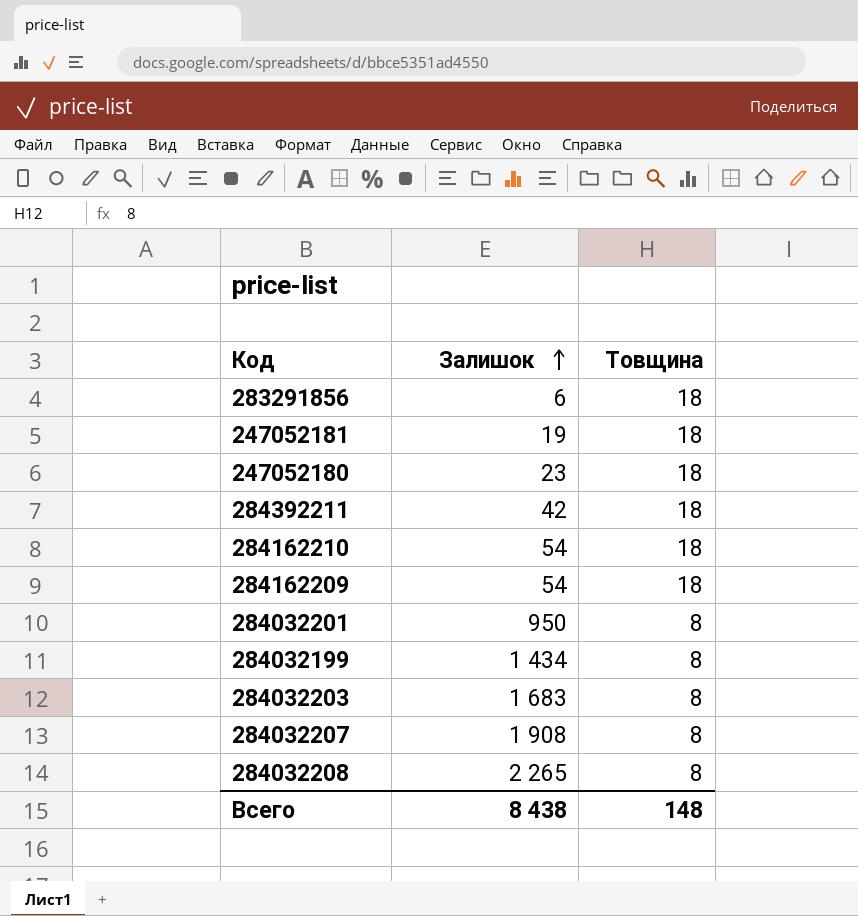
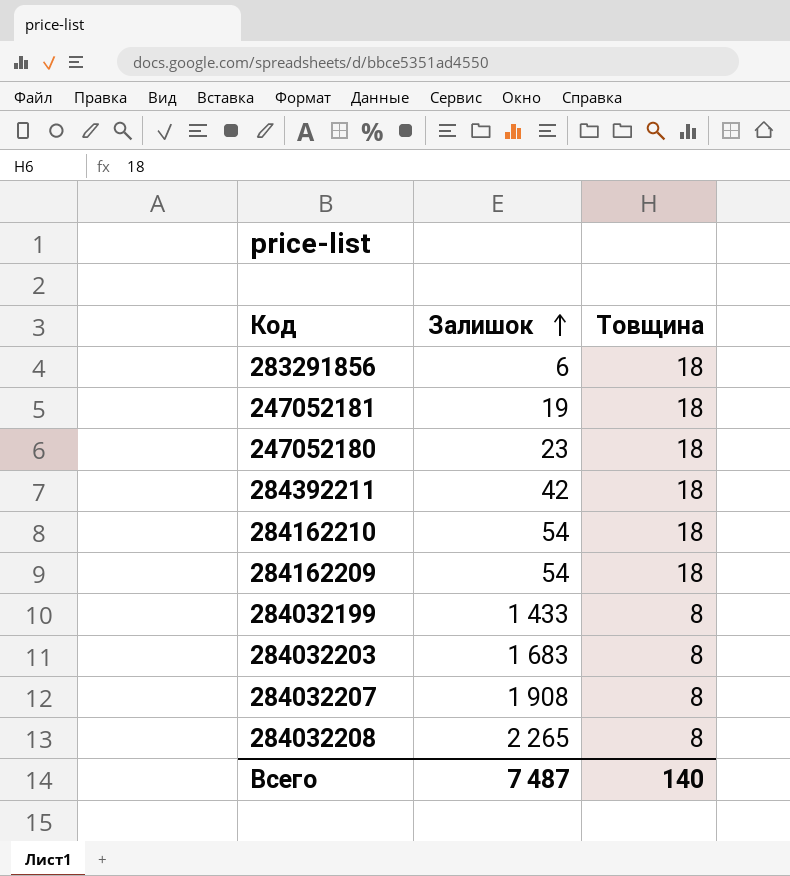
row 284032201: 950 | 8 -> none
284032199 | Залишок: 1 434 -> 1 433
Всего | Залишок: 8 438 -> 7 487
Всего | Товщина: 148 -> 140

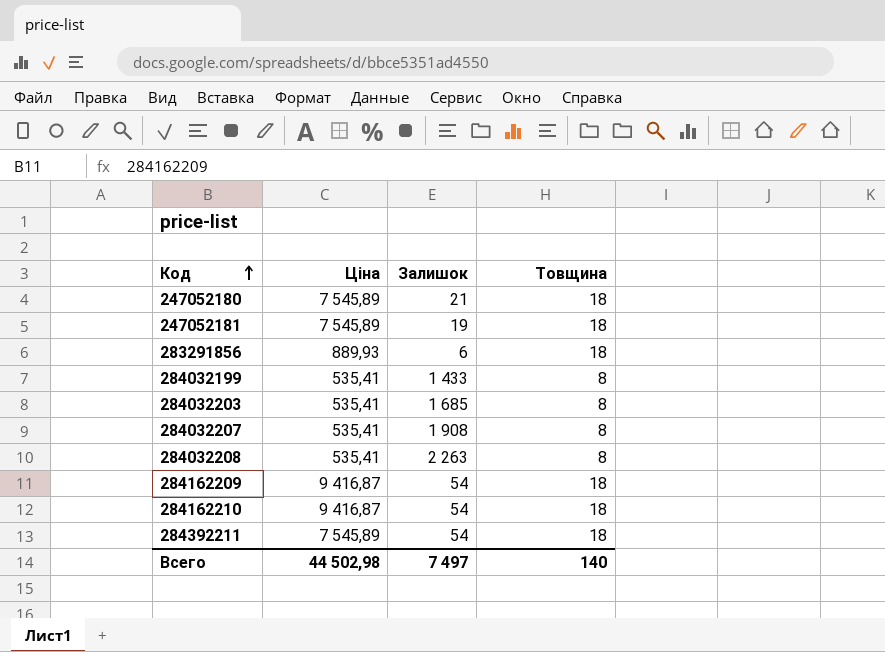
row order: Залишок ascending -> Код ascending
column Ціна | position: none -> 2
247052180 | Залишок: 23 -> 21
284032203 | Залишок: 1 683 -> 1 685
284032208 | Залишок: 2 265 -> 2 263
284392211 | Залишок: 42 -> 54
Всего | Залишок: 7 487 -> 7 497

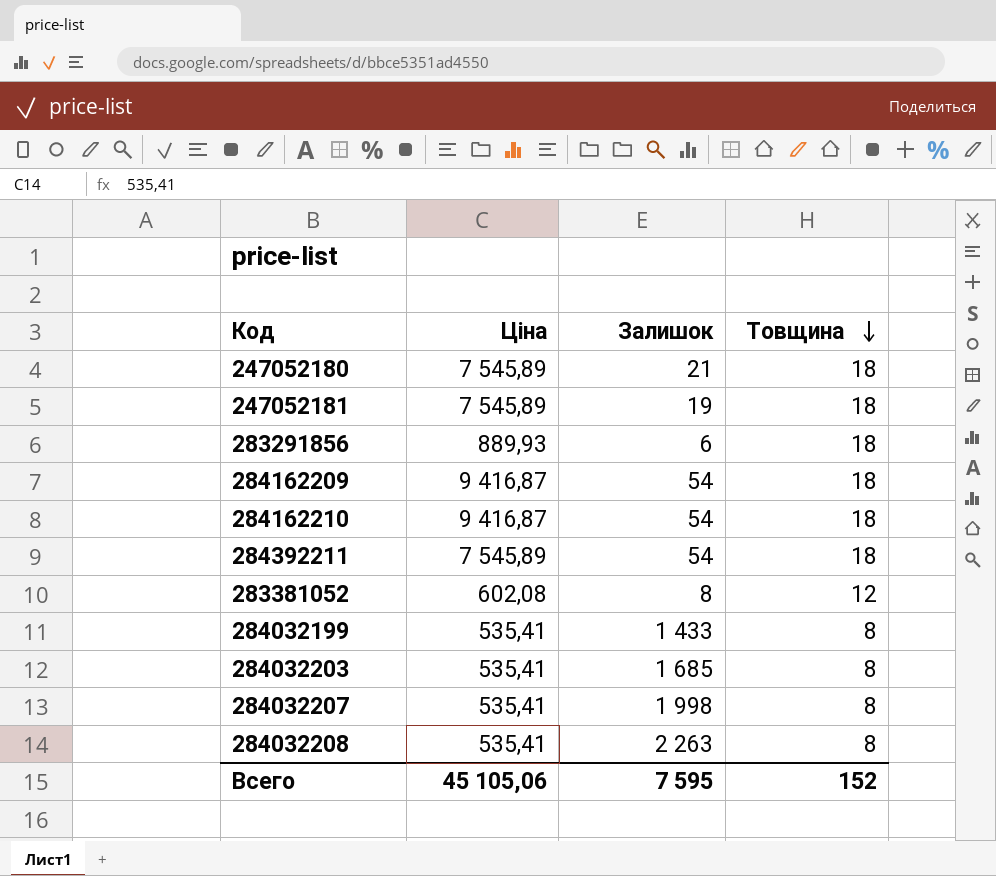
row order: Код ascending -> Товщина descending
row 283381052: none -> 602,08 | 8 | 12
284032207 | Залишок: 1 908 -> 1 998
Всего | Ціна: 44 502,98 -> 45 105,06
Всего | Залишок: 7 497 -> 7 595
Всего | Товщина: 140 -> 152

